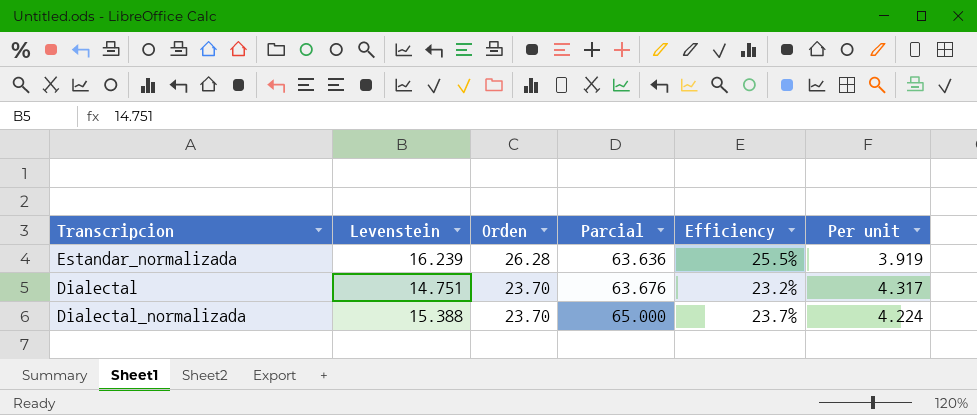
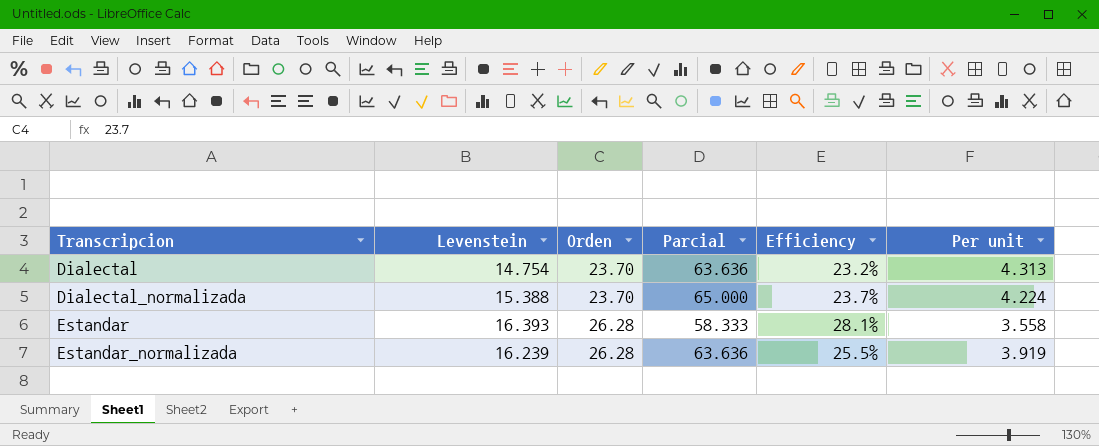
row order: Orden descending -> Transcripcion ascending
Dialectal | Levenstein: 14.751 -> 14.754
Dialectal | Parcial: 63.676 -> 63.636
Dialectal | Per unit: 4.317 -> 4.313
row Estandar: none -> 16.393 | 26.28 | 58.333 | 28.1% | 3.558

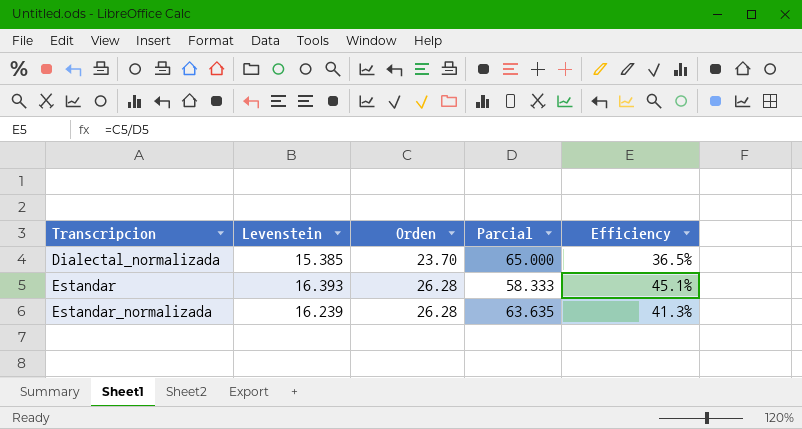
column Per unit | formula: [Parcial] / [Levenstein] -> none
column Efficiency | formula: [Levenstein] / [Parcial] -> [Orden] / [Parcial]
row Dialectal: 14.754 | 23.70 | 63.636 | 23.2% | 4.313 -> none
Dialectal_normalizada | Levenstein: 15.388 -> 15.385
Estandar_normalizada | Parcial: 63.636 -> 63.635

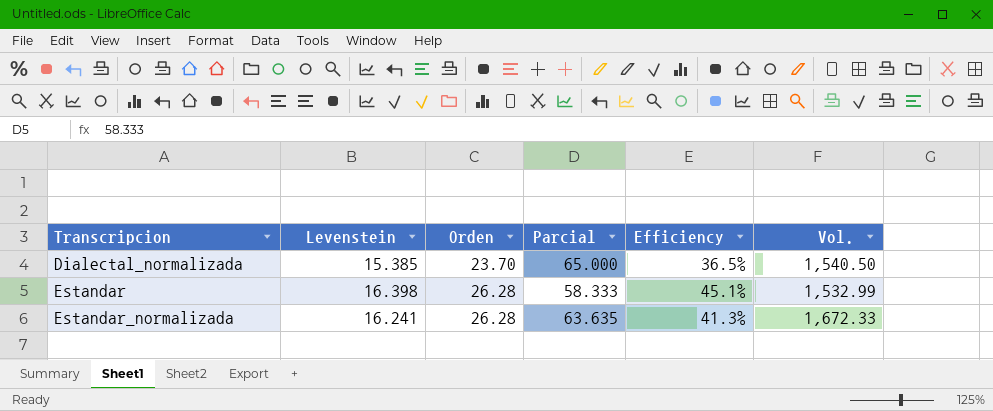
column Vol. | formula: none -> [Orden] * [Parcial]
Estandar | Levenstein: 16.393 -> 16.398
Estandar_normalizada | Levenstein: 16.239 -> 16.241

